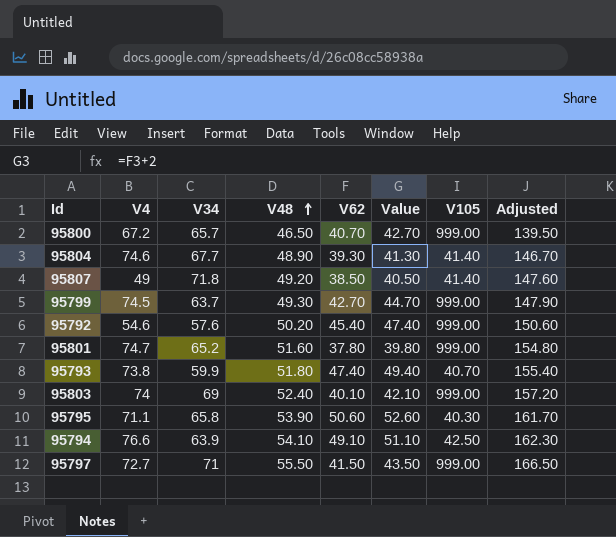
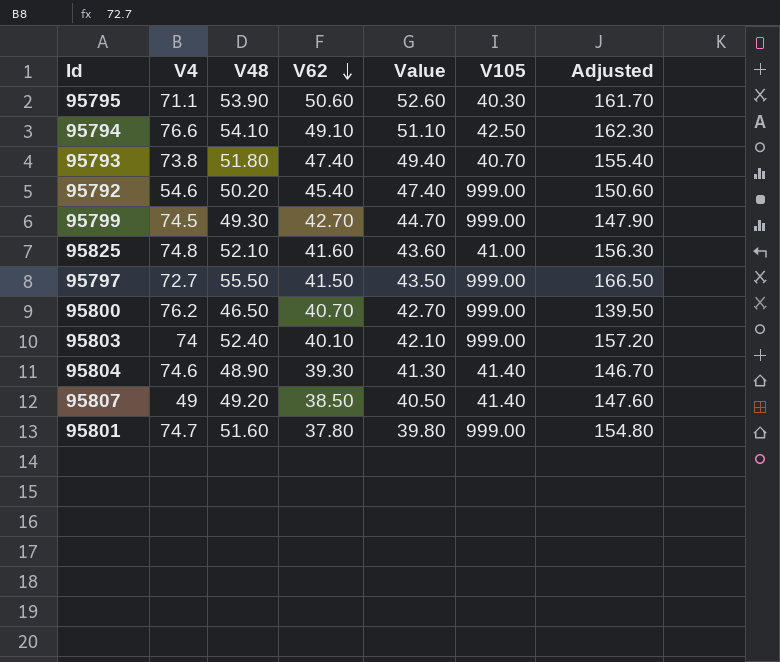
row order: V48 ascending -> V62 descending
column V34 | position: 3 -> none
row 95825: none -> 74.8 | 52.10 | 41.60 | 43.60 | 41.00 | 156.30
95800 | V4: 67.2 -> 76.2

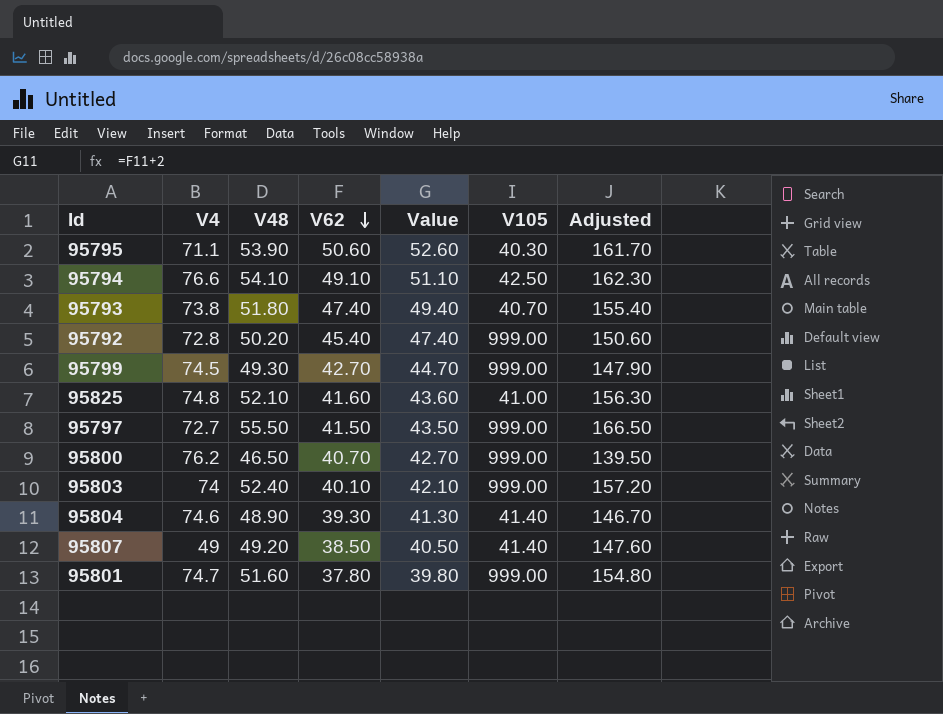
95792 | V4: 54.6 -> 72.8

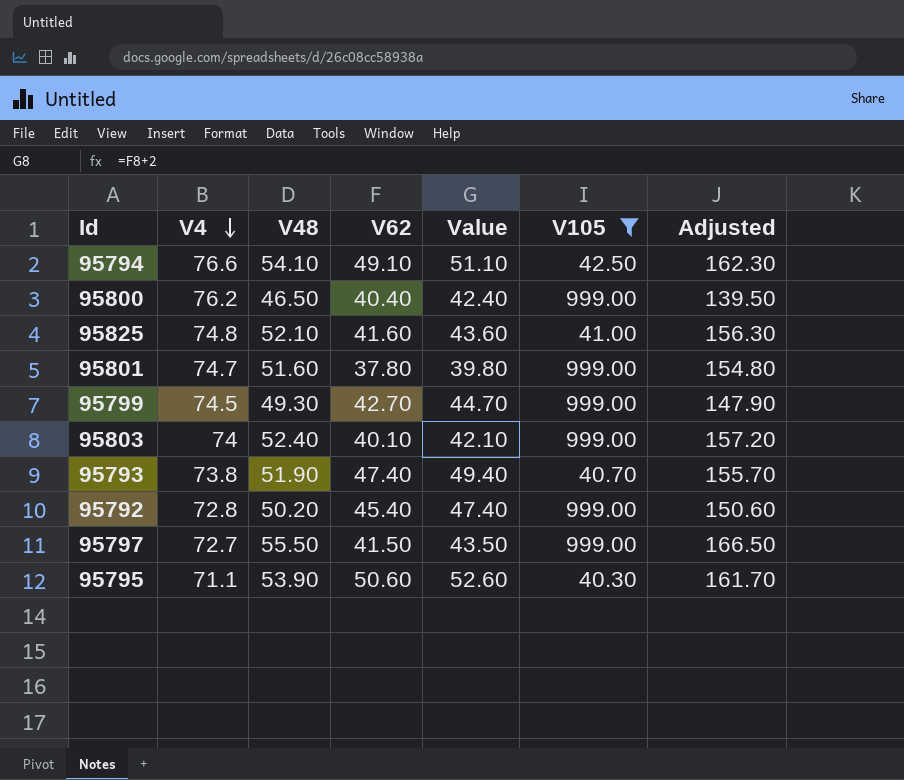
filter: none -> V105 != 41.40
row order: V62 descending -> V4 descending
95800 | V62: 40.70 -> 40.40
95800 | Value: 42.70 -> 42.40
95793 | V48: 51.80 -> 51.90
95793 | Adjusted: 155.40 -> 155.70

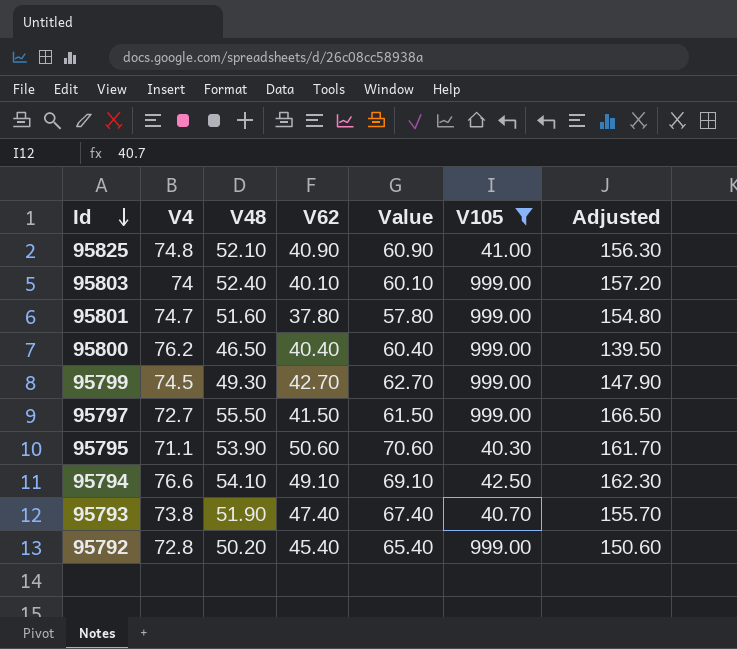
row order: V4 descending -> Id descending
column Value | formula: [V62] + 2 -> [V62] + 20
95825 | V62: 41.60 -> 40.90

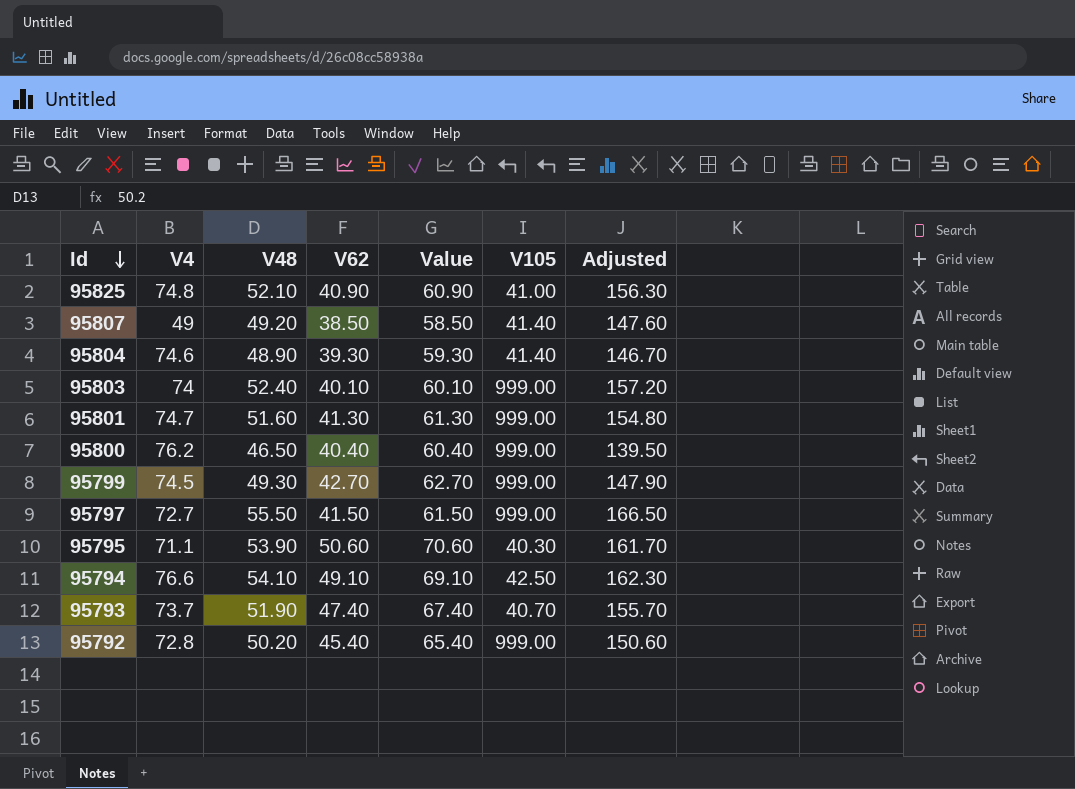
filter: V105 != 41.40 -> none
95801 | V62: 37.80 -> 41.30
95801 | Value: 57.80 -> 61.30
95793 | V4: 73.8 -> 73.7

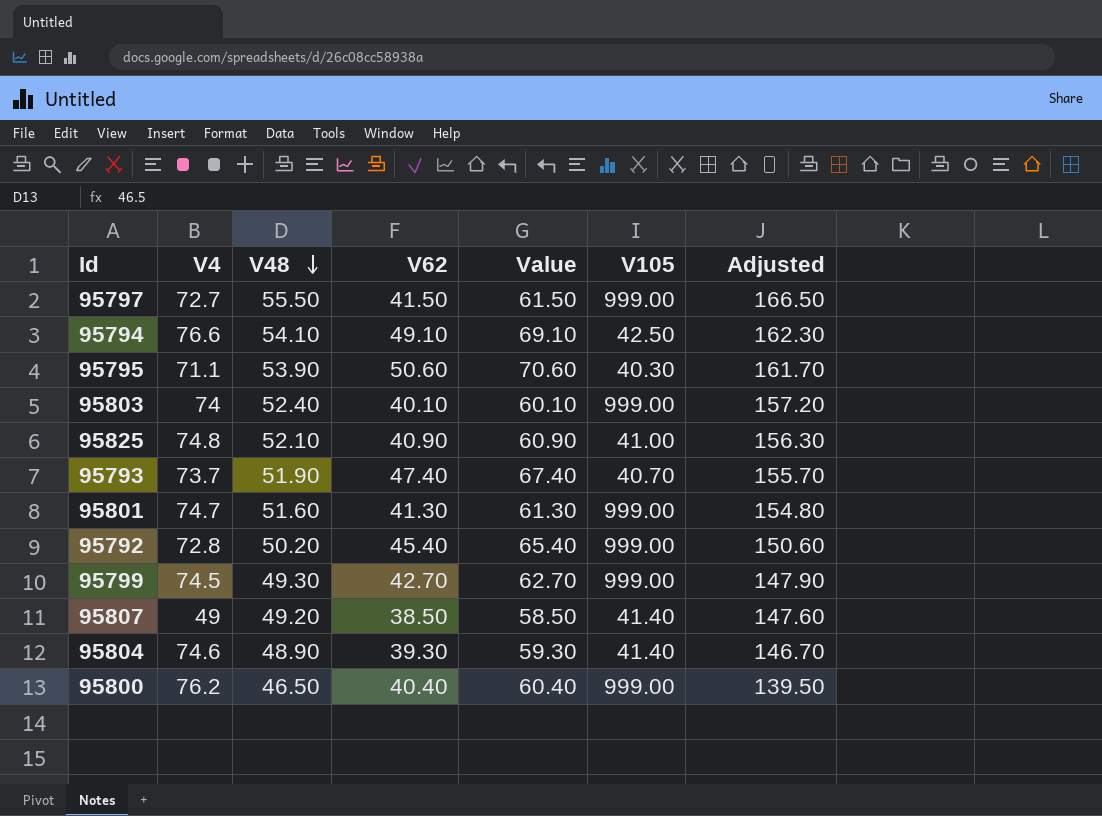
row order: Id descending -> V48 descending

